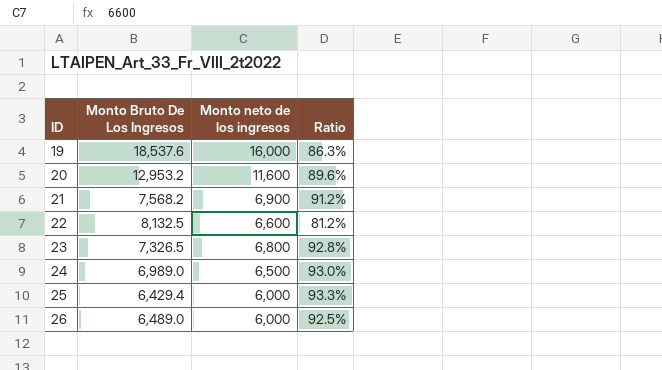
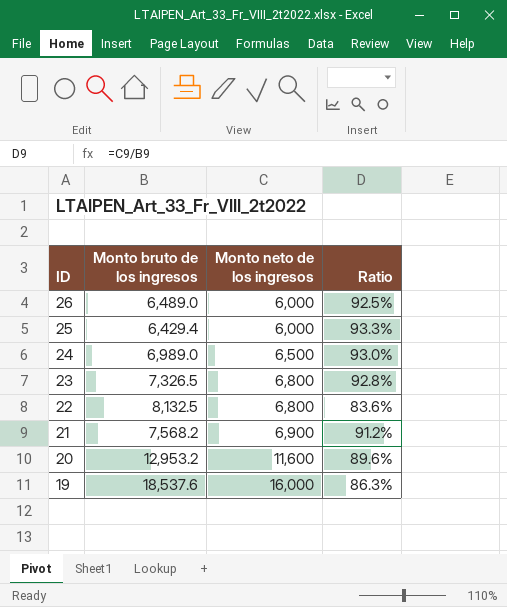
row order: ID ascending -> ID descending
column name: Monto Bruto De Los Ingresos -> Monto bruto de los ingresos
22 | Monto neto de los ingresos: 6,600 -> 6,800
22 | Ratio: 81.2% -> 83.6%

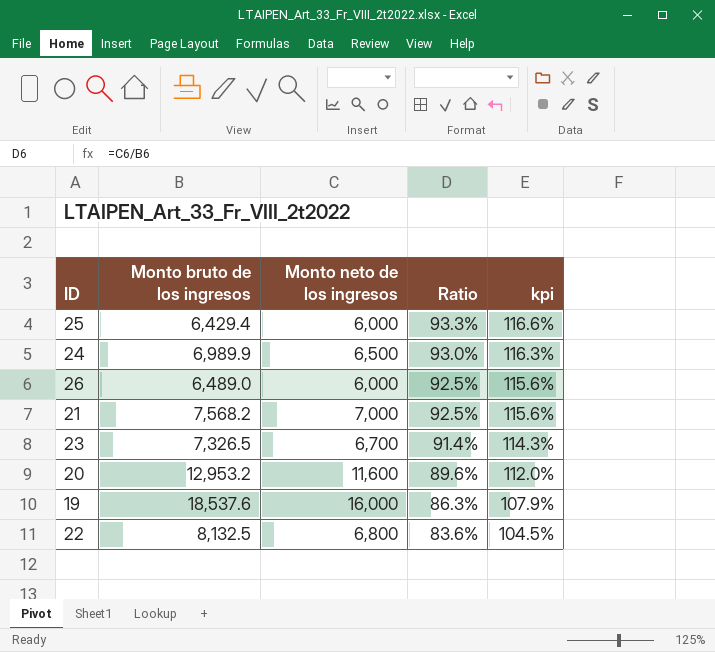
row order: ID descending -> Ratio descending
column kpi | formula: none -> [Ratio] * 1.25
24 | Monto bruto de los ingresos: 6,989.0 -> 6,989.9
21 | Monto neto de los ingresos: 6,900 -> 7,000
21 | Ratio: 91.2% -> 92.5%
23 | Monto neto de los ingresos: 6,800 -> 6,700
23 | Ratio: 92.8% -> 91.4%

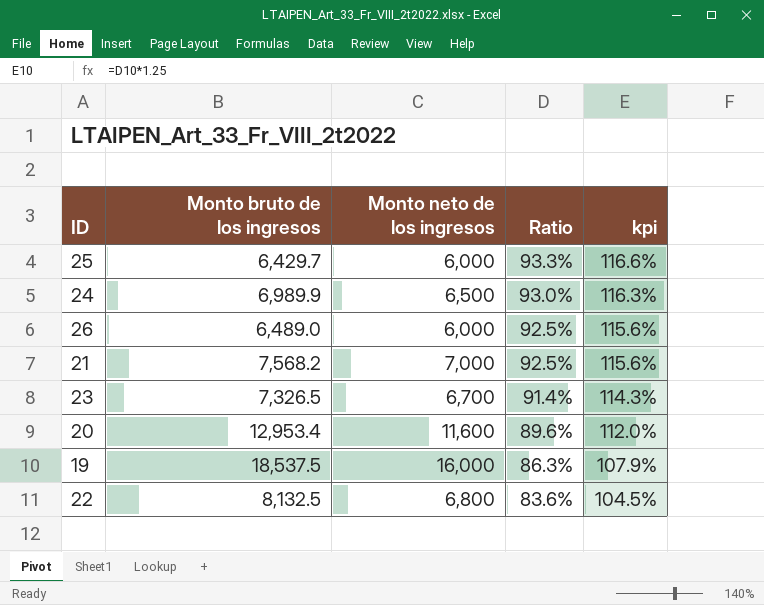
25 | Monto bruto de los ingresos: 6,429.4 -> 6,429.7
20 | Monto bruto de los ingresos: 12,953.2 -> 12,953.4
19 | Monto bruto de los ingresos: 18,537.6 -> 18,537.5

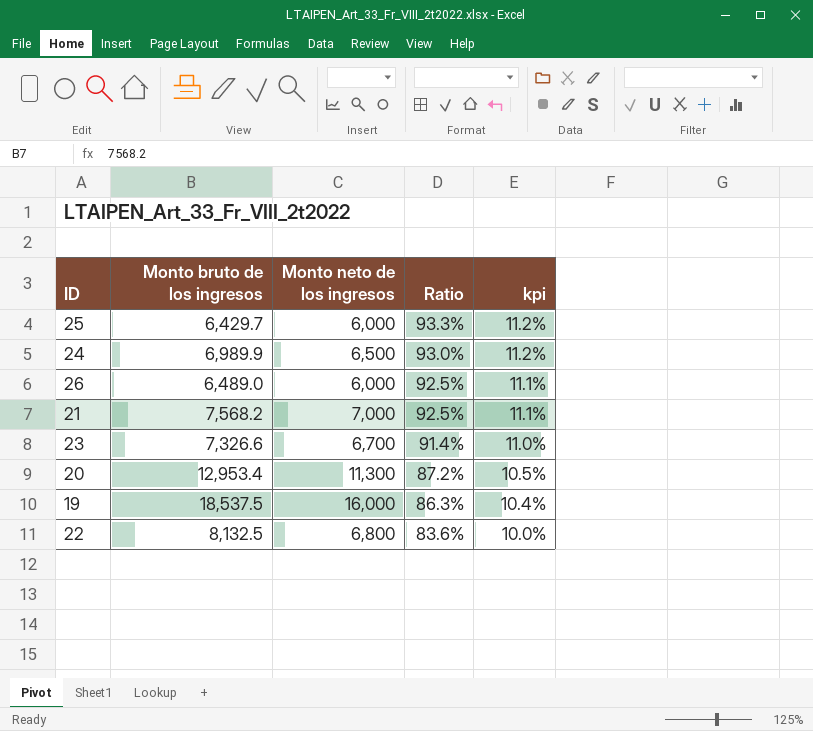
column kpi | formula: [Ratio] * 1.25 -> [Ratio] * 0.12
23 | Monto bruto de los ingresos: 7,326.5 -> 7,326.6
20 | Monto neto de los ingresos: 11,600 -> 11,300
20 | Ratio: 89.6% -> 87.2%

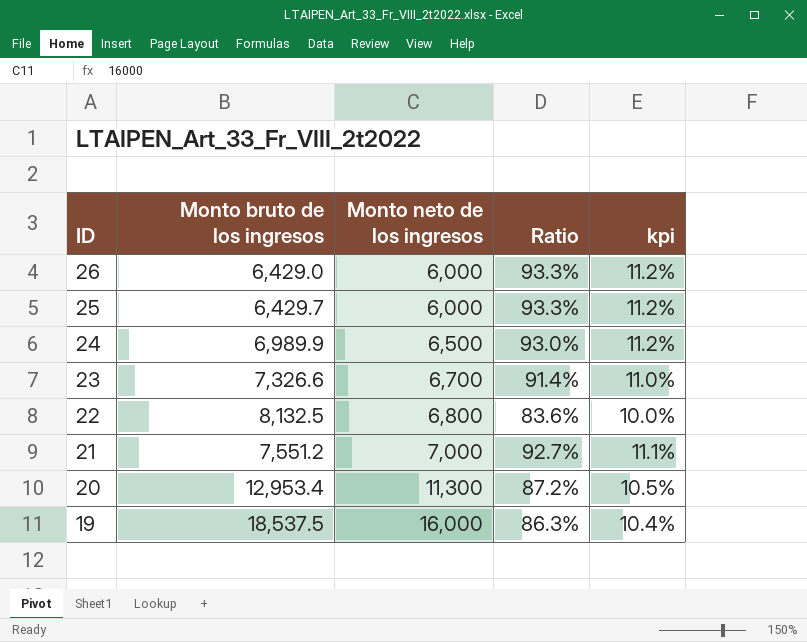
row order: Ratio descending -> ID descending
26 | Monto bruto de los ingresos: 6,489.0 -> 6,429.0
26 | Ratio: 92.5% -> 93.3%
26 | kpi: 11.1% -> 11.2%
21 | Monto bruto de los ingresos: 7,568.2 -> 7,551.2
21 | Ratio: 92.5% -> 92.7%

